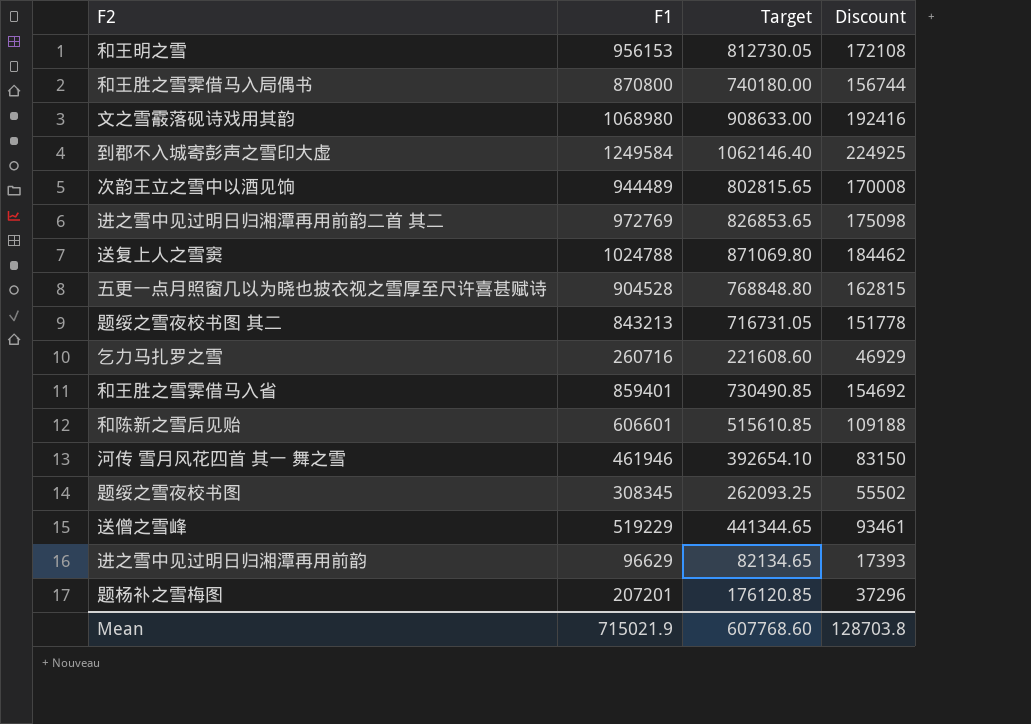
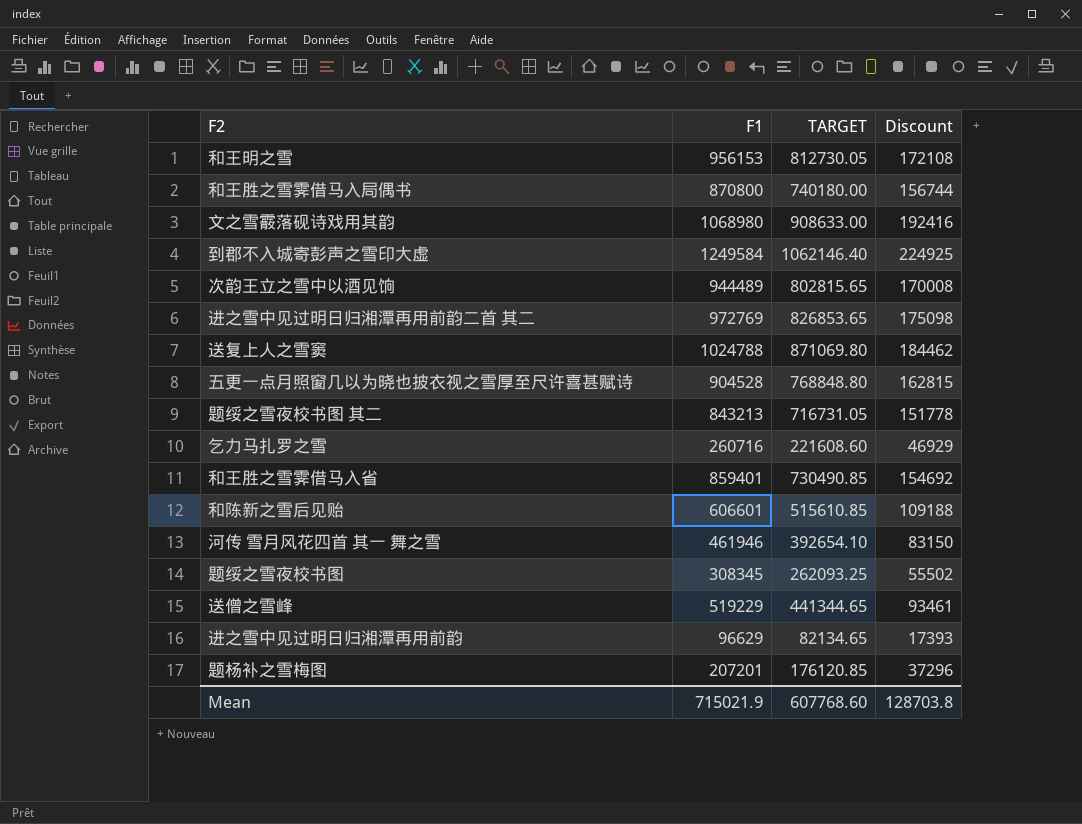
column name: Target -> TARGET

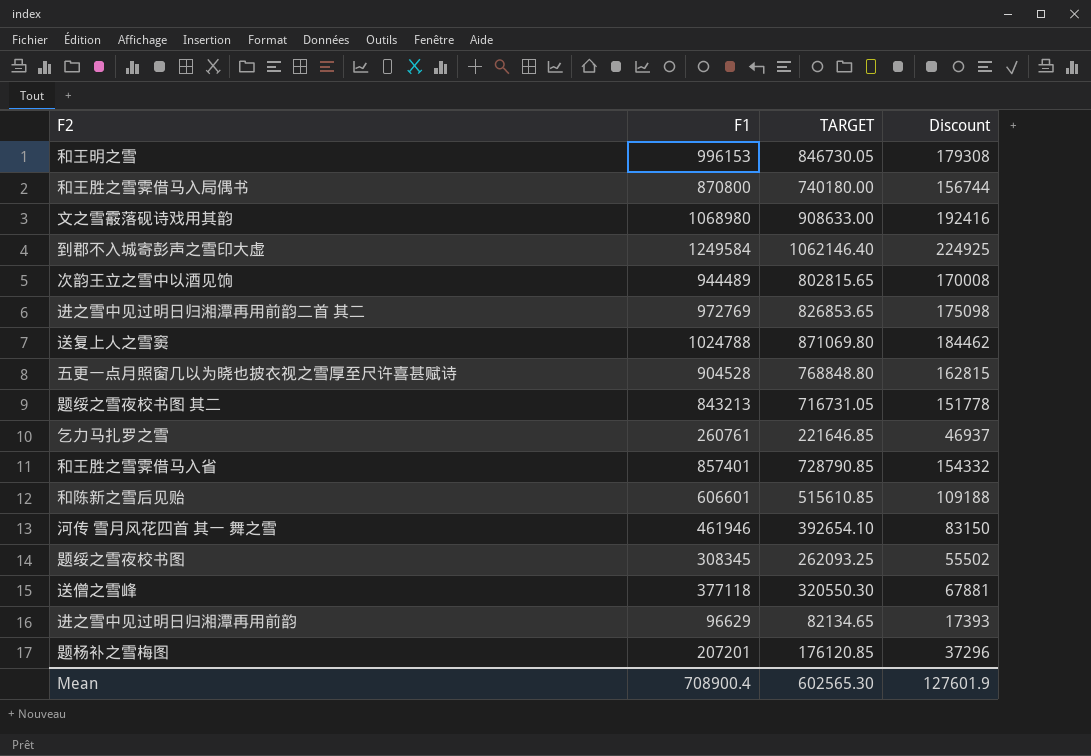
和王明之雪 | F1: 956153 -> 996153
和王明之雪 | TARGET: 812730.05 -> 846730.05
和王明之雪 | Discount: 172108 -> 179308
乞力马扎罗之雪 | F1: 260716 -> 260761
乞力马扎罗之雪 | TARGET: 221608.60 -> 221646.85
乞力马扎罗之雪 | Discount: 46929 -> 46937
和王胜之雪霁借马入省 | F1: 859401 -> 857401
和王胜之雪霁借马入省 | TARGET: 730490.85 -> 728790.85
和王胜之雪霁借马入省 | Discount: 154692 -> 154332
送僧之雪峰 | F1: 519229 -> 377118
送僧之雪峰 | TARGET: 441344.65 -> 320550.30
送僧之雪峰 | Discount: 93461 -> 67881
Mean | F1: 715021.9 -> 708900.4
Mean | TARGET: 607768.60 -> 602565.30
Mean | Discount: 128703.8 -> 127601.9

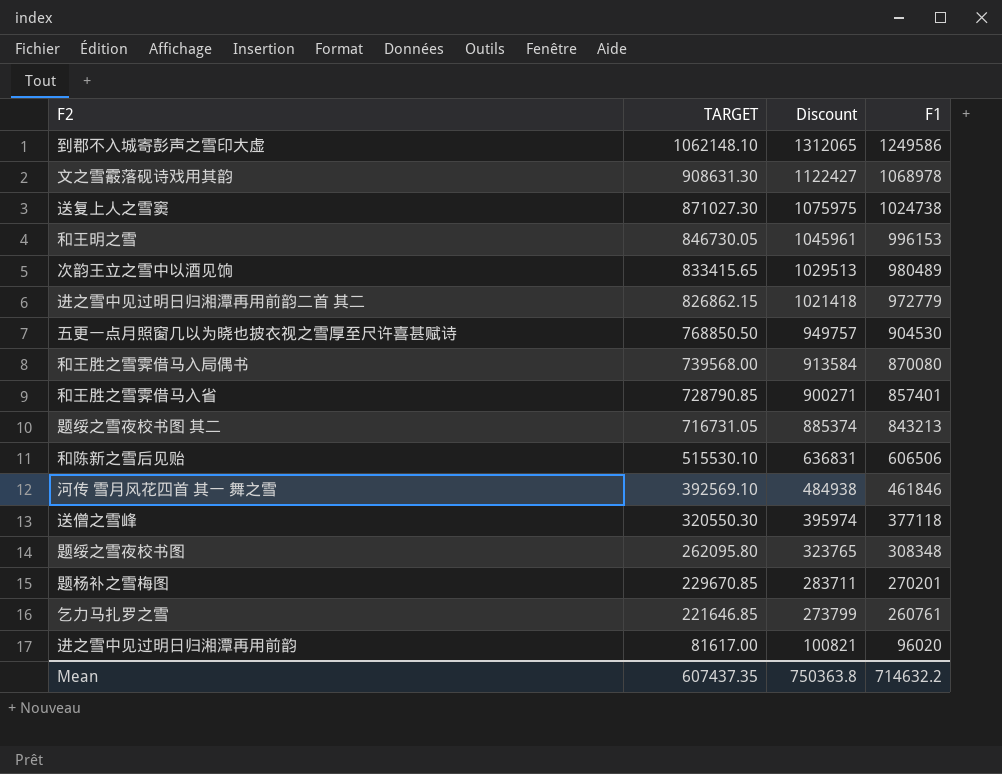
row order: none -> TARGET descending
column Discount | formula: [F1] * 0.18 -> [F1] * 1.05
column F1 | position: 2 -> 4
到郡不入城寄彭声之雪印大虚 | TARGET: 1062146.40 -> 1062148.10
到郡不入城寄彭声之雪印大虚 | F1: 1249584 -> 1249586
文之雪霰落砚诗戏用其韵 | TARGET: 908633.00 -> 908631.30
文之雪霰落砚诗戏用其韵 | F1: 1068980 -> 1068978
送复上人之雪窦 | TARGET: 871069.80 -> 871027.30
送复上人之雪窦 | F1: 1024788 -> 1024738
次韵王立之雪中以酒见饷 | TARGET: 802815.65 -> 833415.65
次韵王立之雪中以酒见饷 | F1: 944489 -> 980489
进之雪中见过明日归湘潭再用前韵二首 其二 | TARGET: 826853.65 -> 826862.15
进之雪中见过明日归湘潭再用前韵二首 其二 | F1: 972769 -> 972779
五更一点月照窗几以为晓也披衣视之雪厚至尺许喜甚赋诗 | TARGET: 768848.80 -> 768850.50
五更一点月照窗几以为晓也披衣视之雪厚至尺许喜甚赋诗 | F1: 904528 -> 904530
和王胜之雪霁借马入局偶书 | TARGET: 740180.00 -> 739568.00
和王胜之雪霁借马入局偶书 | F1: 870800 -> 870080
和陈新之雪后见贻 | TARGET: 515610.85 -> 515530.10
和陈新之雪后见贻 | F1: 606601 -> 606506
河传 雪月风花四首 其一 舞之雪 | TARGET: 392654.10 -> 392569.10
河传 雪月风花四首 其一 舞之雪 | F1: 461946 -> 461846
题绥之雪夜校书图 | TARGET: 262093.25 -> 262095.80
题绥之雪夜校书图 | F1: 308345 -> 308348
题杨补之雪梅图 | TARGET: 176120.85 -> 229670.85
题杨补之雪梅图 | F1: 207201 -> 270201
进之雪中见过明日归湘潭再用前韵 | TARGET: 82134.65 -> 81617.00
进之雪中见过明日归湘潭再用前韵 | F1: 96629 -> 96020
Mean | TARGET: 602565.30 -> 607437.35
Mean | Discount: 127601.9 -> 750363.8
Mean | F1: 708900.4 -> 714632.2

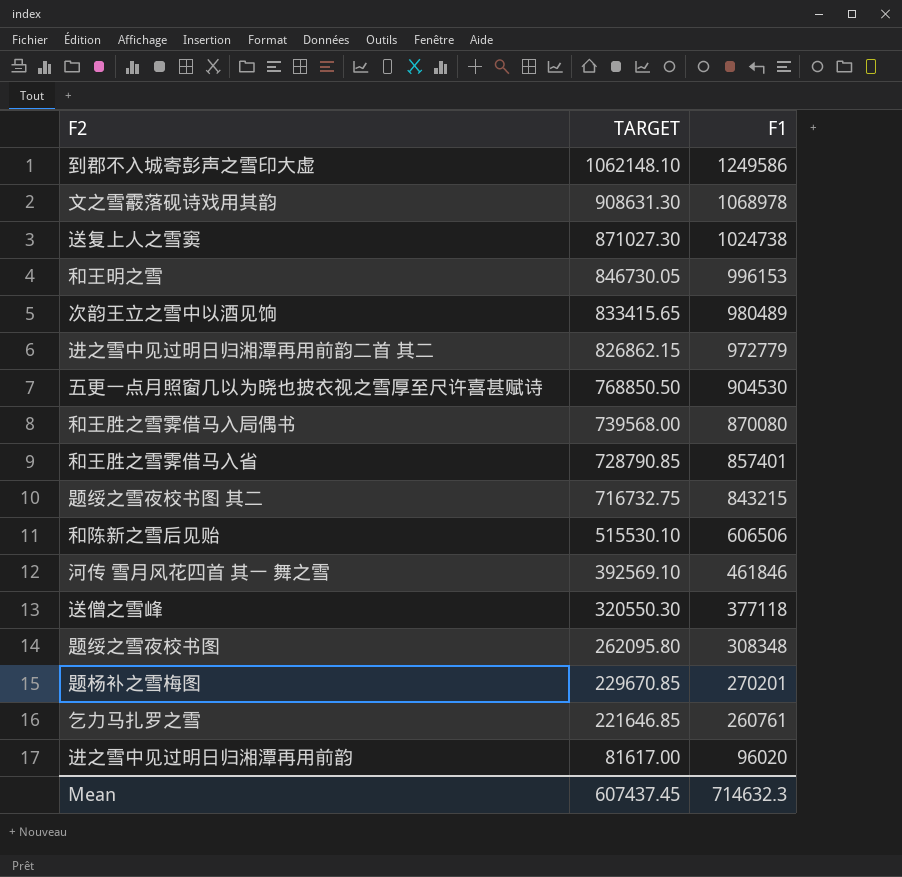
column Discount | formula: [F1] * 1.05 -> none
题绥之雪夜校书图 其二 | TARGET: 716731.05 -> 716732.75
题绥之雪夜校书图 其二 | F1: 843213 -> 843215
Mean | TARGET: 607437.35 -> 607437.45
Mean | F1: 714632.2 -> 714632.3

